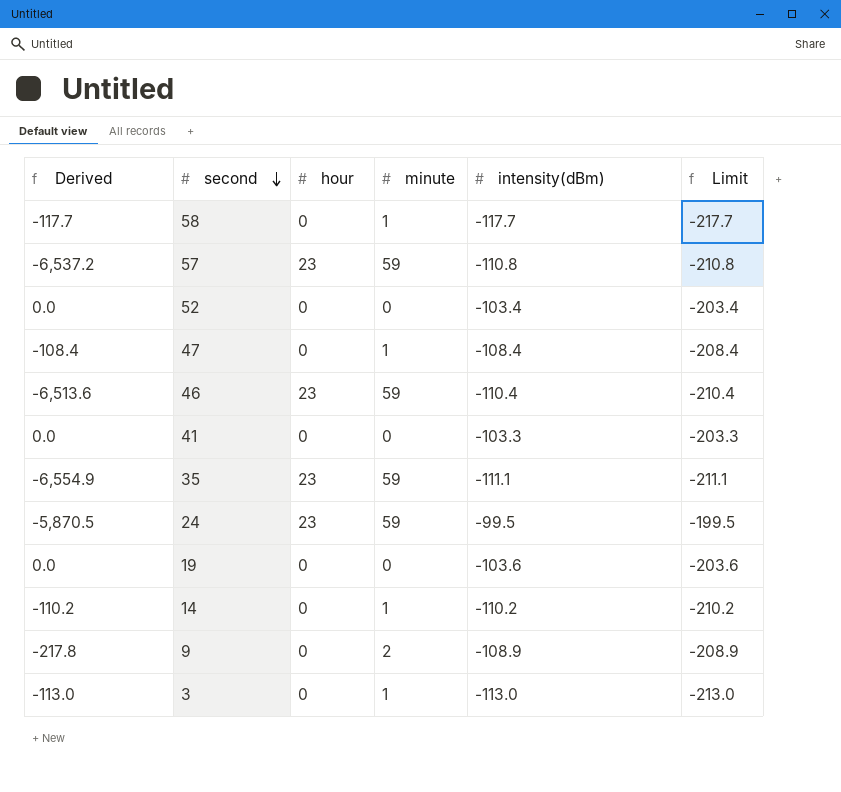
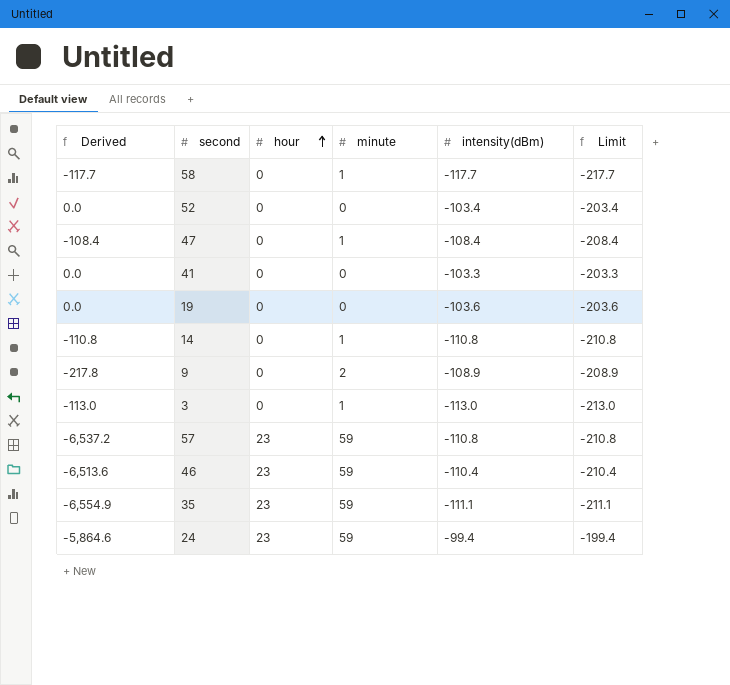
row order: second descending -> hour ascending
14 | Derived: -110.2 -> -110.8
14 | intensity(dBm): -110.2 -> -110.8
14 | Limit: -210.2 -> -210.8
24 | Derived: -5,870.5 -> -5,864.6
24 | intensity(dBm): -99.5 -> -99.4
24 | Limit: -199.5 -> -199.4

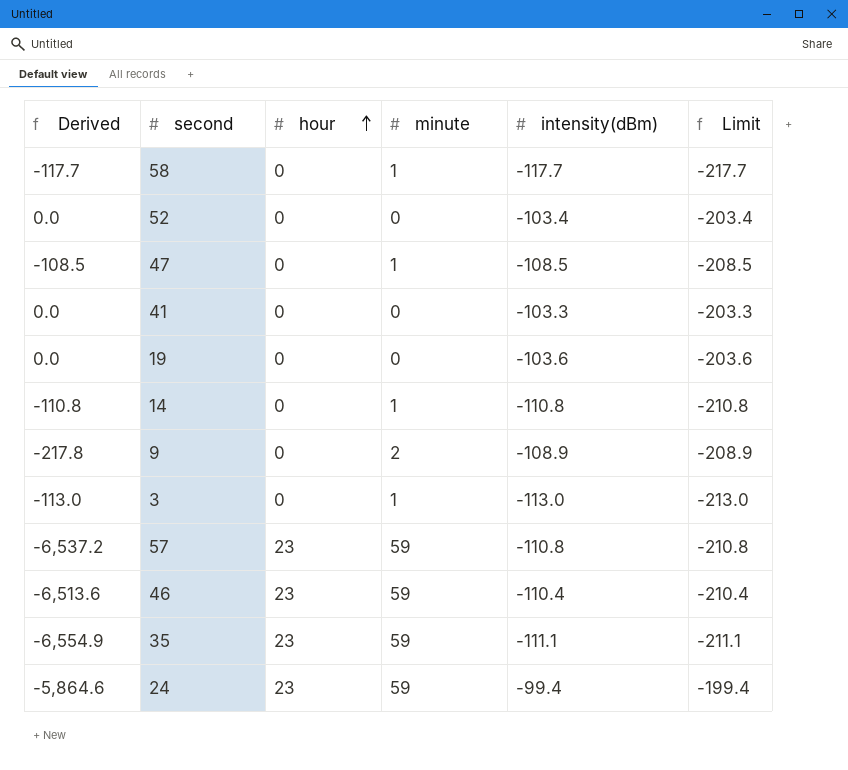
47 | Derived: -108.4 -> -108.5
47 | intensity(dBm): -108.4 -> -108.5
47 | Limit: -208.4 -> -208.5

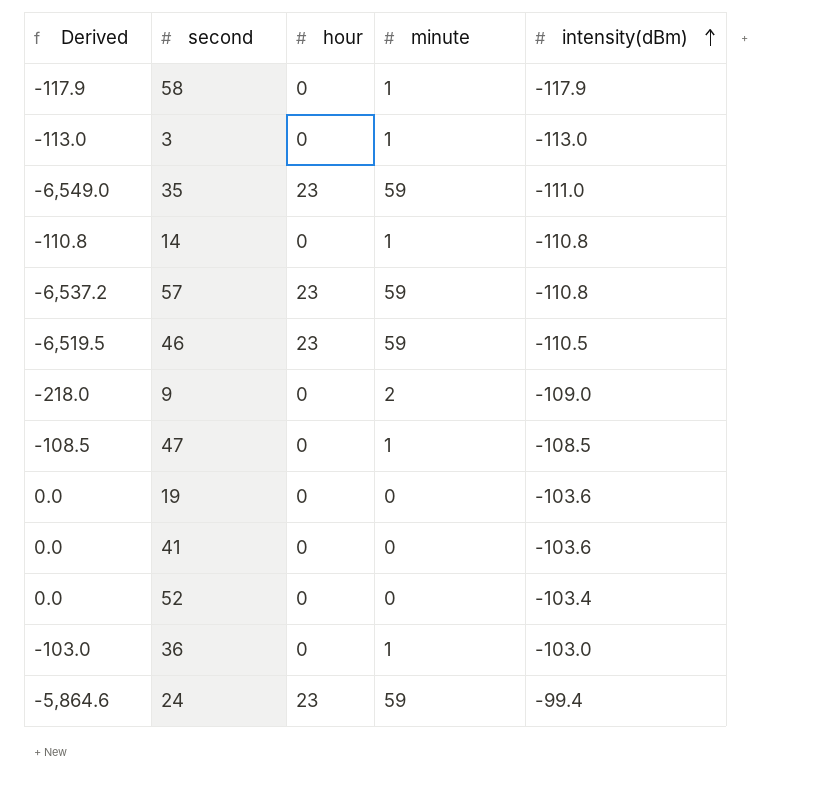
row order: hour ascending -> intensity(dBm) ascending
column Limit | formula: [intensity(dBm)] - 100 -> none
58 | Derived: -117.7 -> -117.9
58 | intensity(dBm): -117.7 -> -117.9
35 | Derived: -6,554.9 -> -6,549.0
35 | intensity(dBm): -111.1 -> -111.0
46 | Derived: -6,513.6 -> -6,519.5
46 | intensity(dBm): -110.4 -> -110.5
9 | Derived: -217.8 -> -218.0
9 | intensity(dBm): -108.9 -> -109.0
41 | intensity(dBm): -103.3 -> -103.6
row 36: none -> -103.0 | 0 | 1 | -103.0

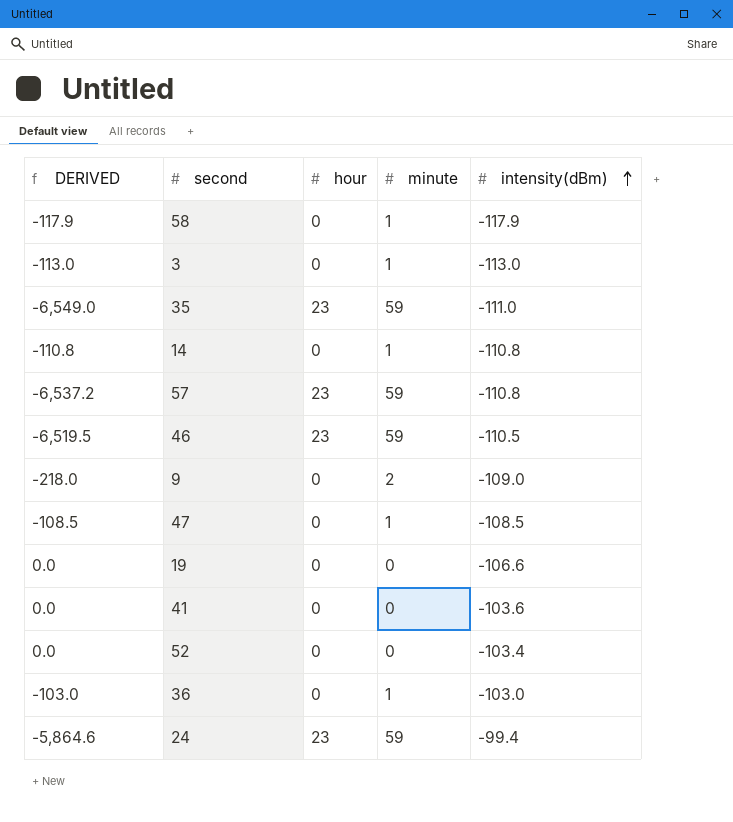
column name: Derived -> DERIVED
19 | intensity(dBm): -103.6 -> -106.6

